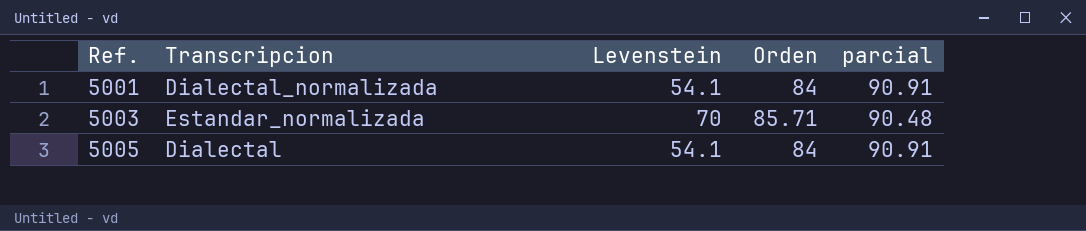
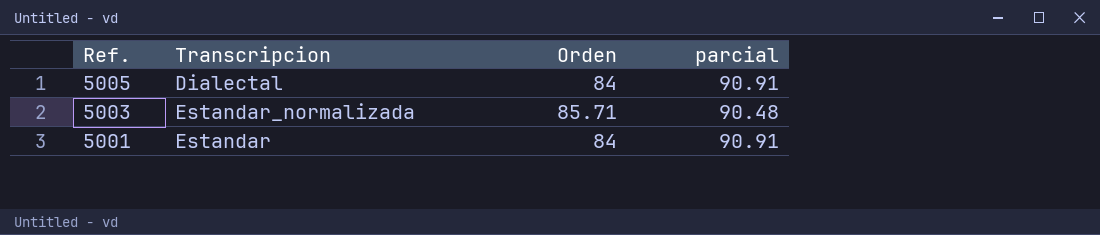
row order: Ref. ascending -> Ref. descending
column Levenstein | position: 3 -> none
5001 | Transcripcion: Dialectal_normalizada -> Estandar

